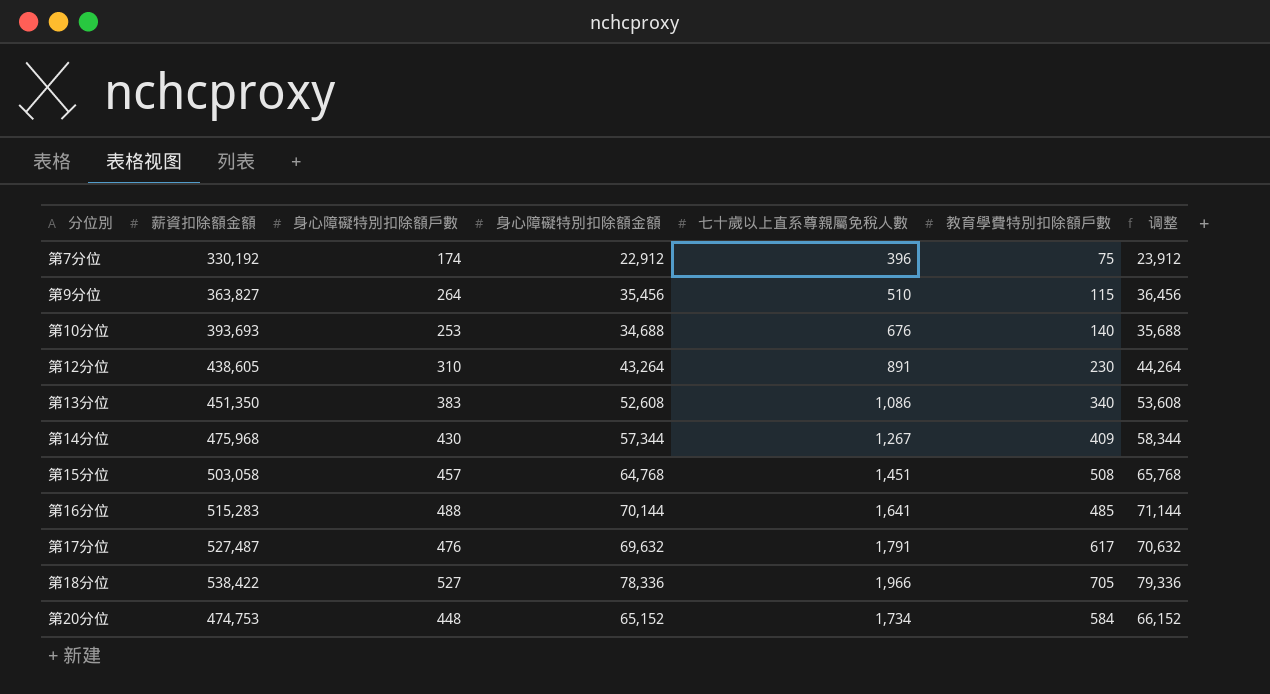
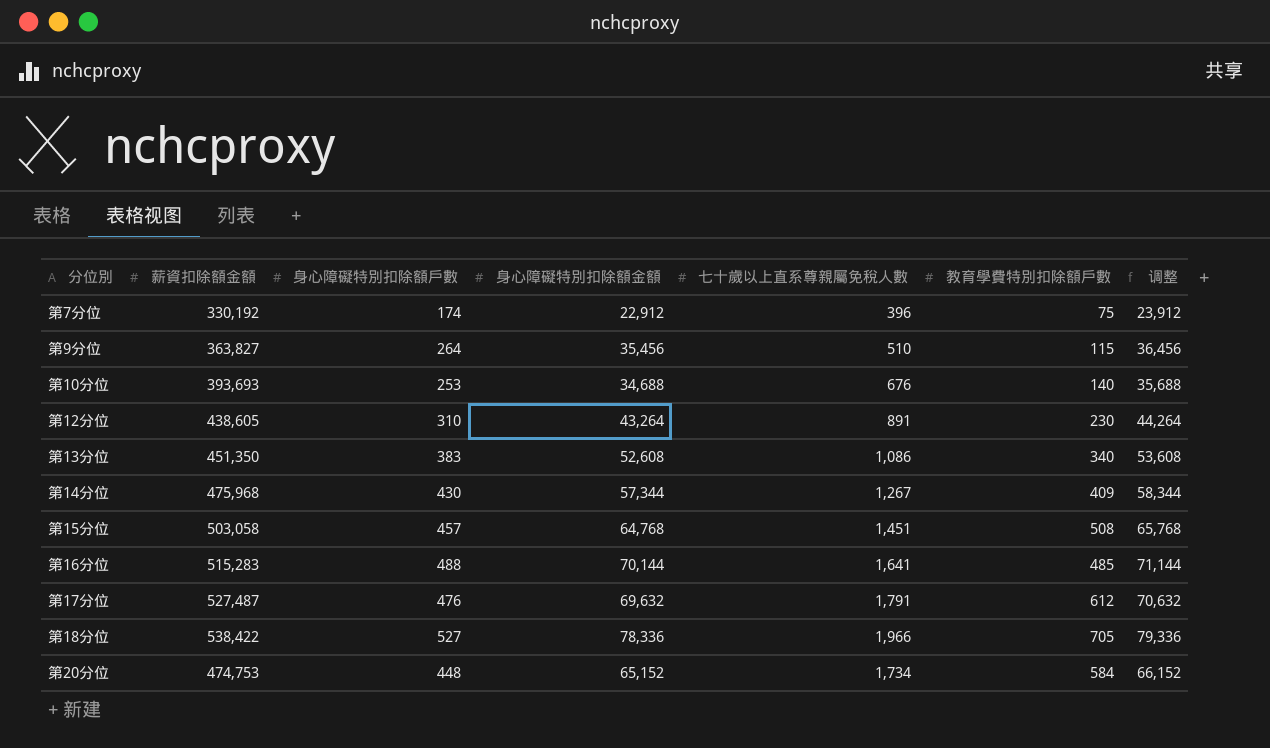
第17分位 | 教育學費特別扣除額戶數: 617 -> 612

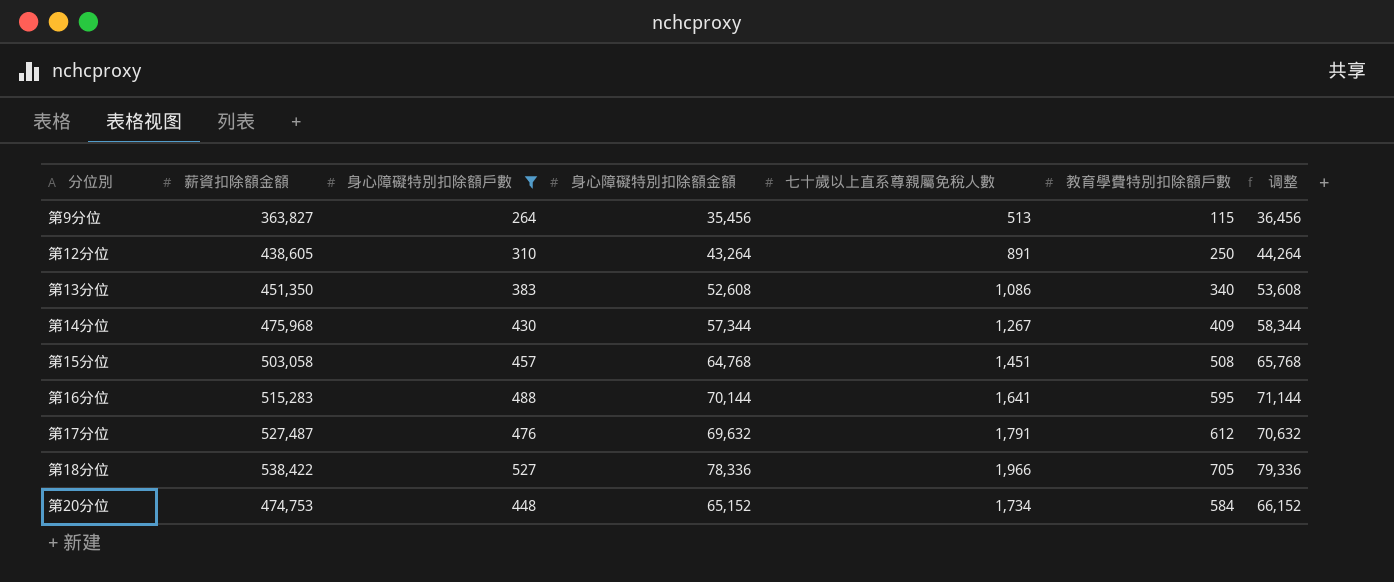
filter: none -> 身心障礙特別扣除額戶數 >= 264
第9分位 | 七十歲以上直系尊親屬免稅人數: 510 -> 513
第12分位 | 教育學費特別扣除額戶數: 230 -> 250
第16分位 | 教育學費特別扣除額戶數: 485 -> 595

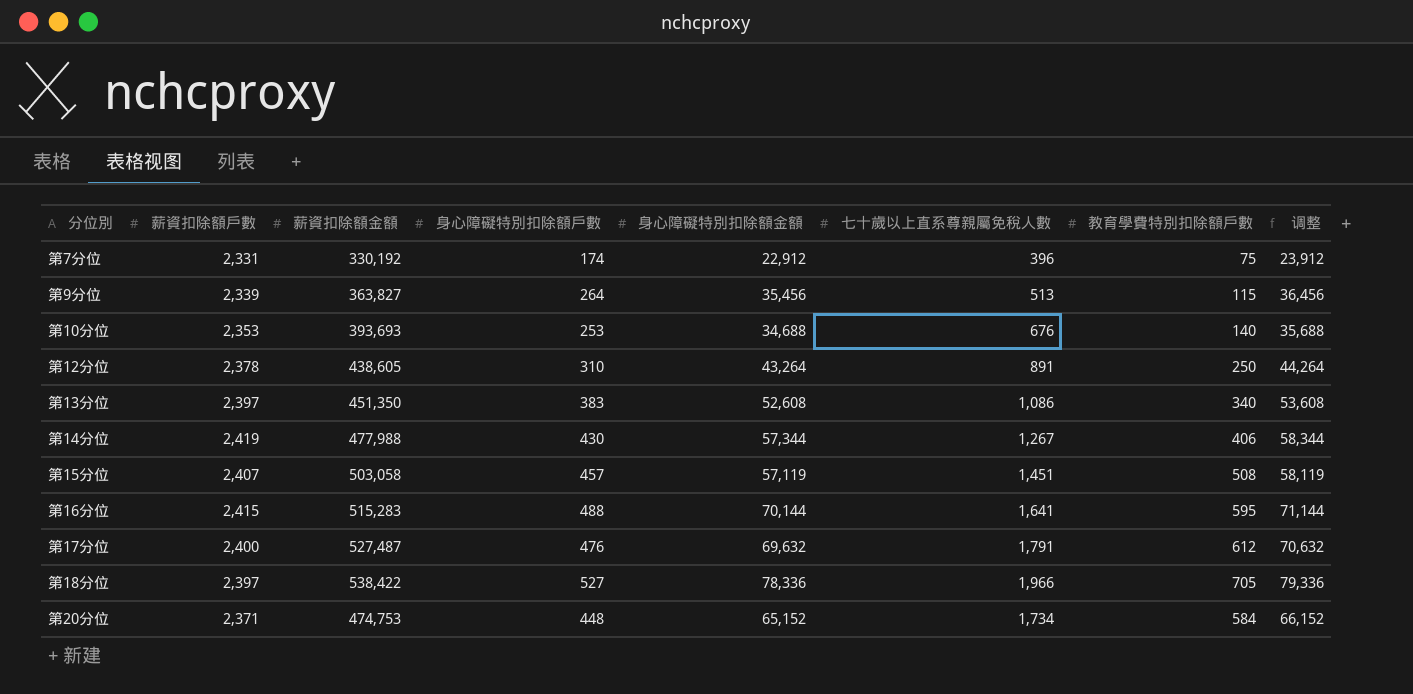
filter: 身心障礙特別扣除額戶數 >= 264 -> none
column 薪資扣除額戶數 | position: none -> 2
第14分位 | 薪資扣除額金額: 475,968 -> 477,988
第14分位 | 教育學費特別扣除額戶數: 409 -> 406
第15分位 | 身心障礙特別扣除額金額: 64,768 -> 57,119
第15分位 | 调整: 65,768 -> 58,119

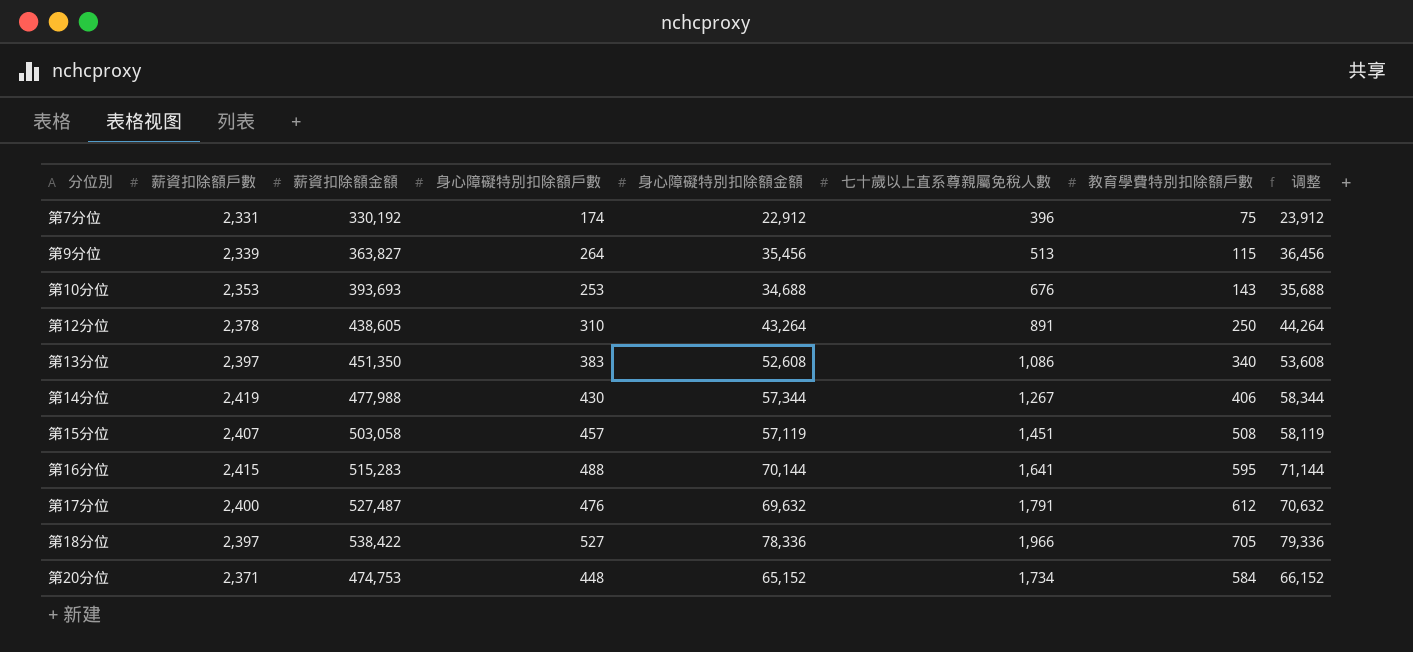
第10分位 | 教育學費特別扣除額戶數: 140 -> 143

